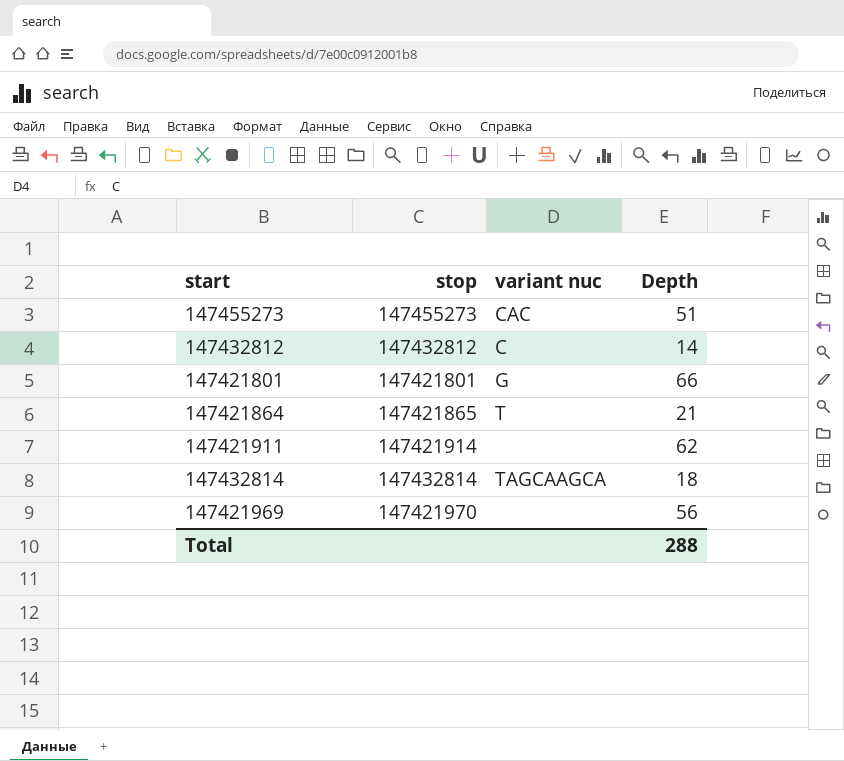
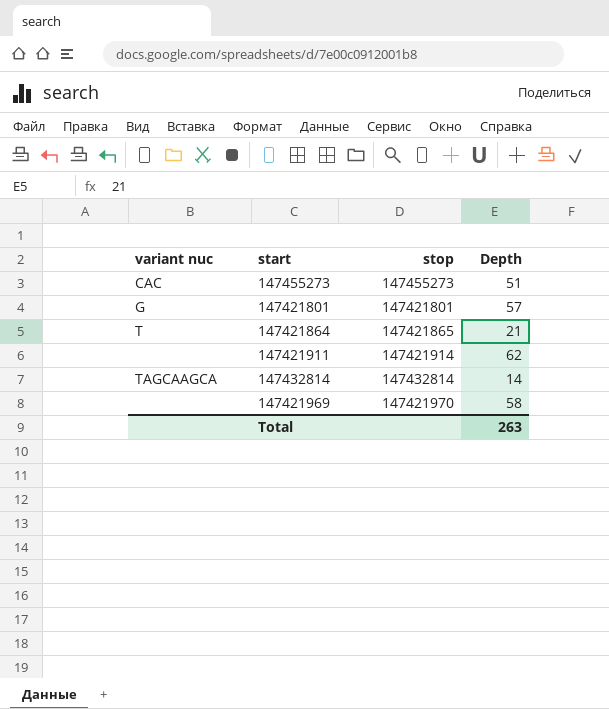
column variant nuc | position: 3 -> 1
row 147432812: 147432812 | C | 14 -> none
147421801 | Depth: 66 -> 57
147432814 | Depth: 18 -> 14
147421969 | Depth: 56 -> 58
Total | Depth: 288 -> 263

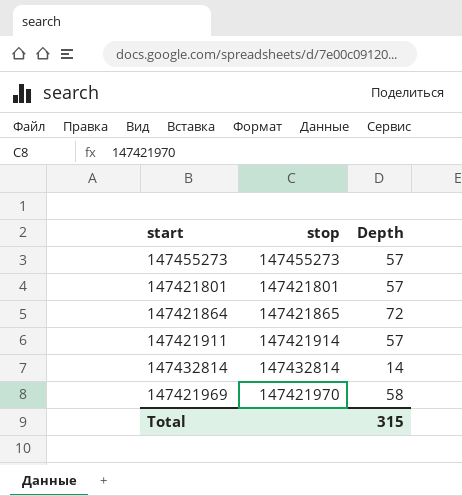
column variant nuc | position: 1 -> none
147455273 | Depth: 51 -> 57
147421864 | Depth: 21 -> 72
147421911 | Depth: 62 -> 57
Total | Depth: 263 -> 315

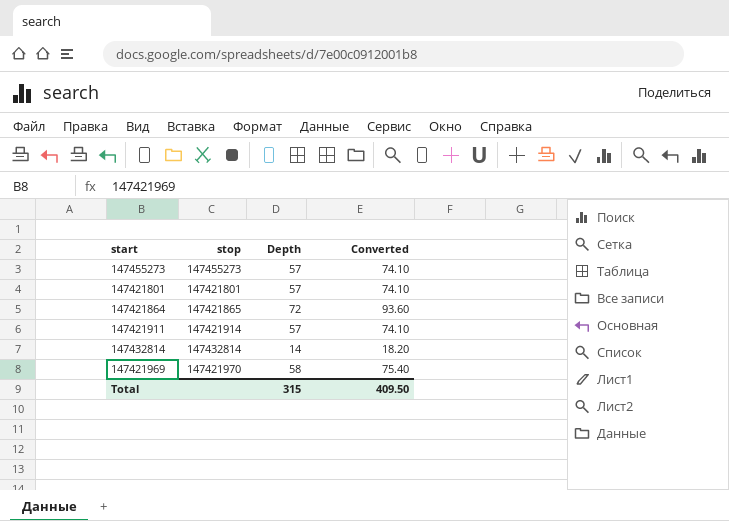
column Converted | formula: none -> [Depth] * 1.3

